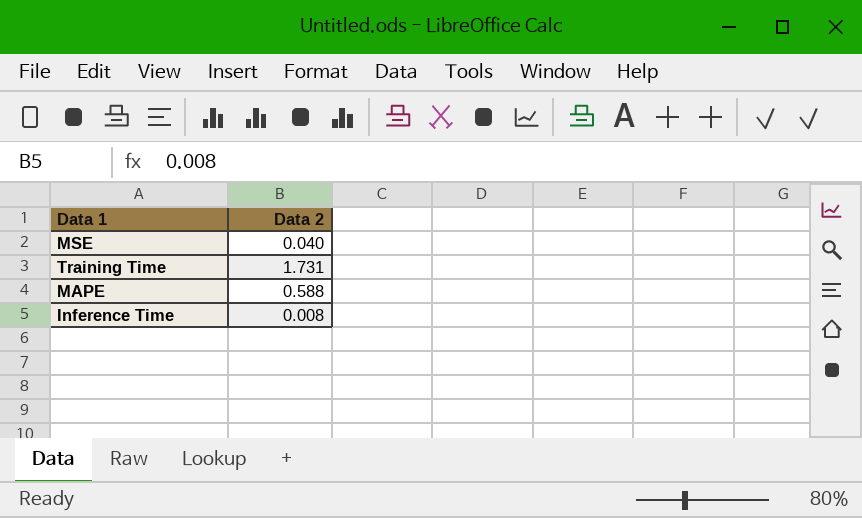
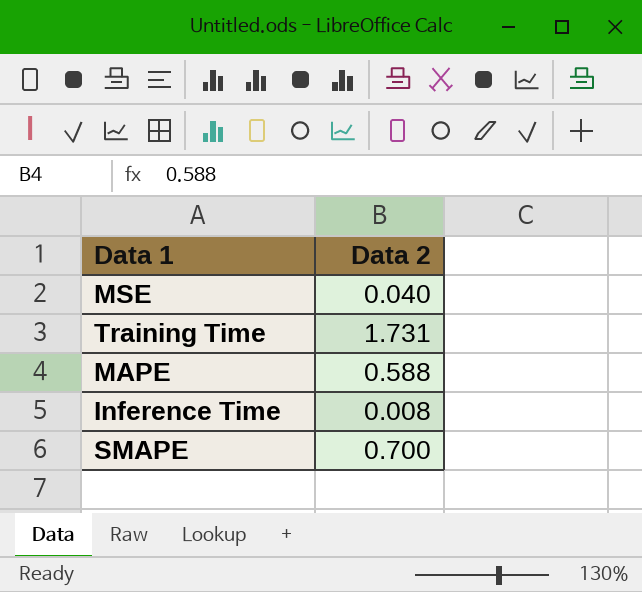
row SMAPE: none -> 0.700

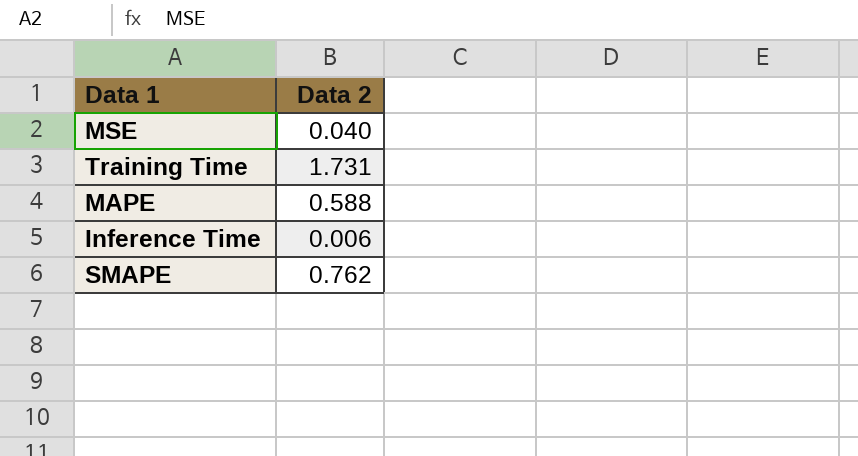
Inference Time | Data 2: 0.008 -> 0.006
SMAPE | Data 2: 0.700 -> 0.762

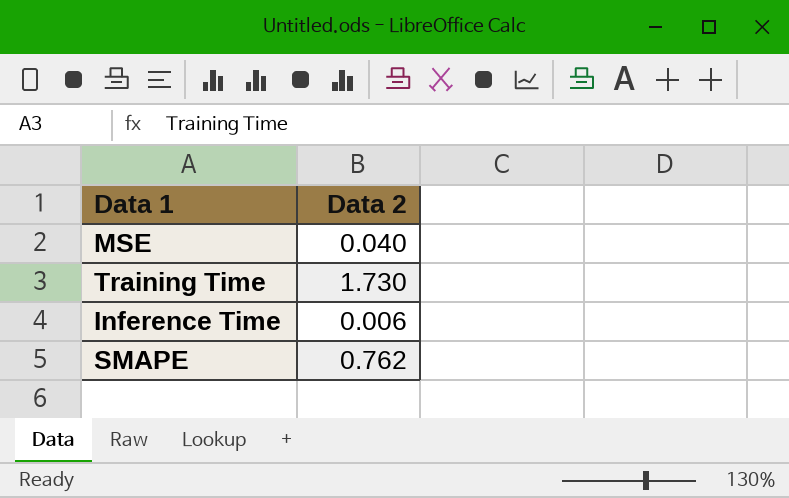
row MAPE: 0.588 -> none
Training Time | Data 2: 1.731 -> 1.730

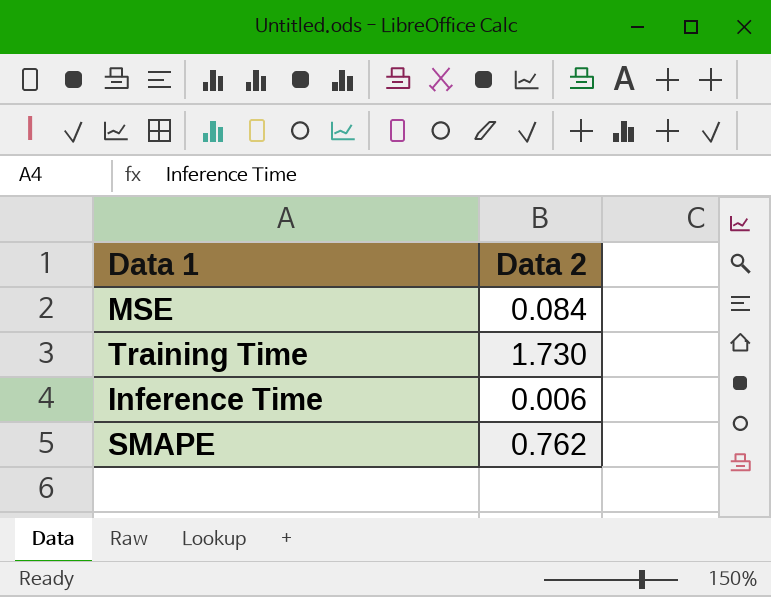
MSE | Data 2: 0.040 -> 0.084

